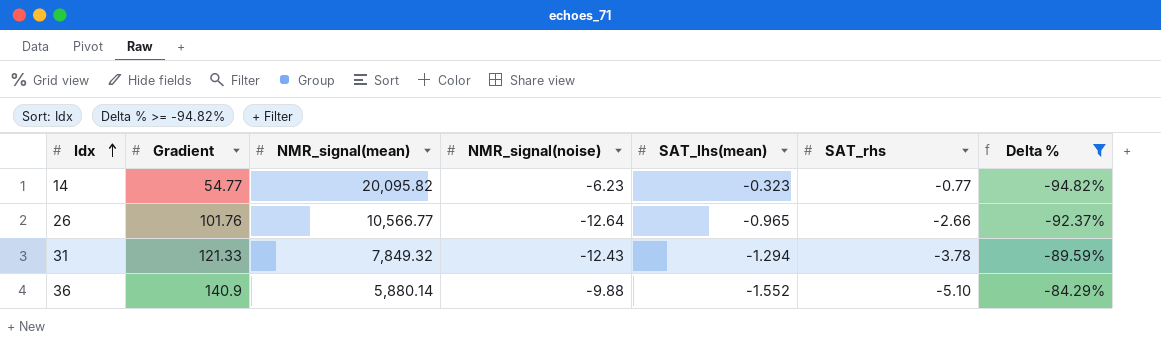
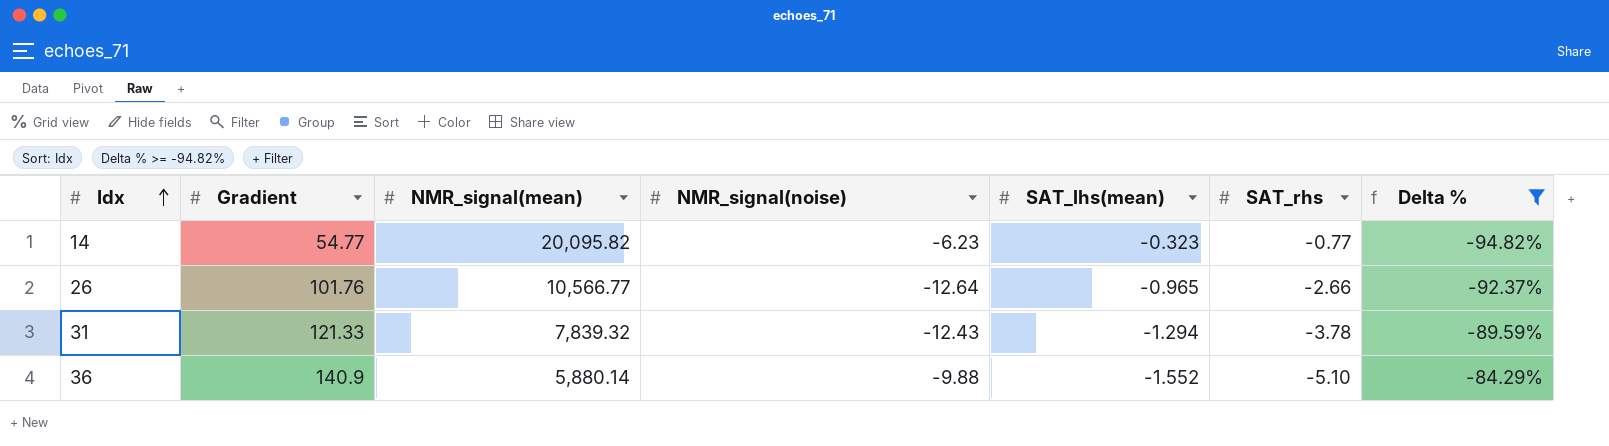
31 | NMR_signal(mean): 7,849.32 -> 7,839.32

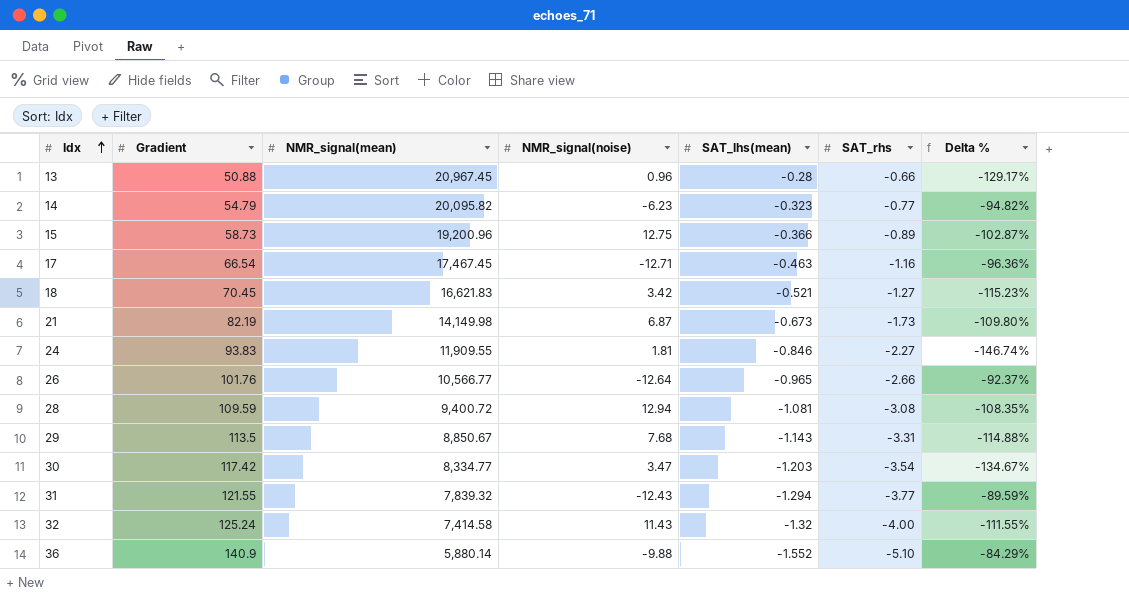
filter: Delta % >= -94.82% -> none
14 | Gradient: 54.77 -> 54.79
31 | Gradient: 121.33 -> 121.55
31 | SAT_rhs: -3.78 -> -3.77

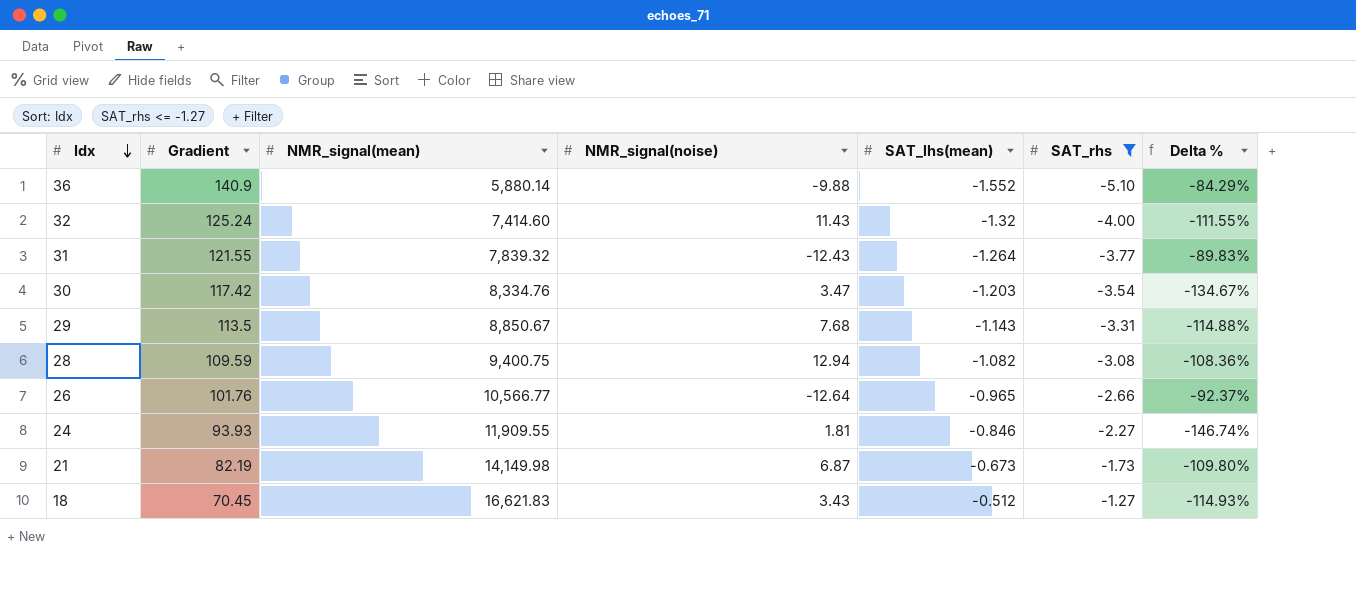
filter: none -> SAT_rhs <= -1.27
row order: Idx ascending -> Idx descending
32 | NMR_signal(mean): 7,414.58 -> 7,414.60
31 | SAT_lhs(mean): -1.294 -> -1.264
31 | Delta %: -89.59% -> -89.83%
30 | NMR_signal(mean): 8,334.77 -> 8,334.76
28 | NMR_signal(mean): 9,400.72 -> 9,400.75
28 | SAT_lhs(mean): -1.081 -> -1.082
28 | Delta %: -108.35% -> -108.36%
24 | Gradient: 93.83 -> 93.93
18 | NMR_signal(noise): 3.42 -> 3.43
18 | SAT_lhs(mean): -0.521 -> -0.512
18 | Delta %: -115.23% -> -114.93%

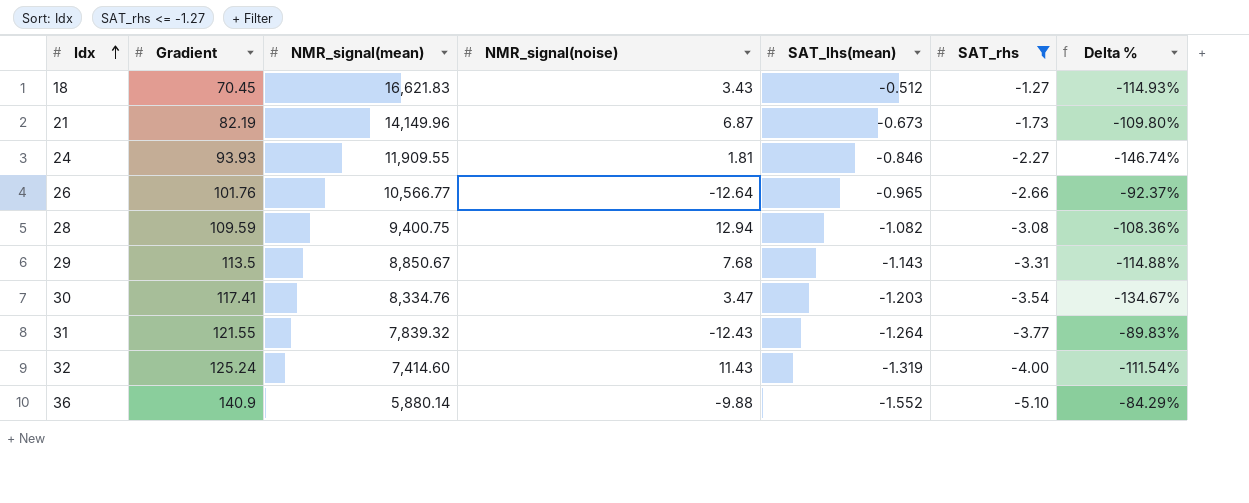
row order: Idx descending -> Idx ascending
21 | NMR_signal(mean): 14,149.98 -> 14,149.96
30 | Gradient: 117.42 -> 117.41
32 | SAT_lhs(mean): -1.32 -> -1.319
32 | Delta %: -111.55% -> -111.54%

